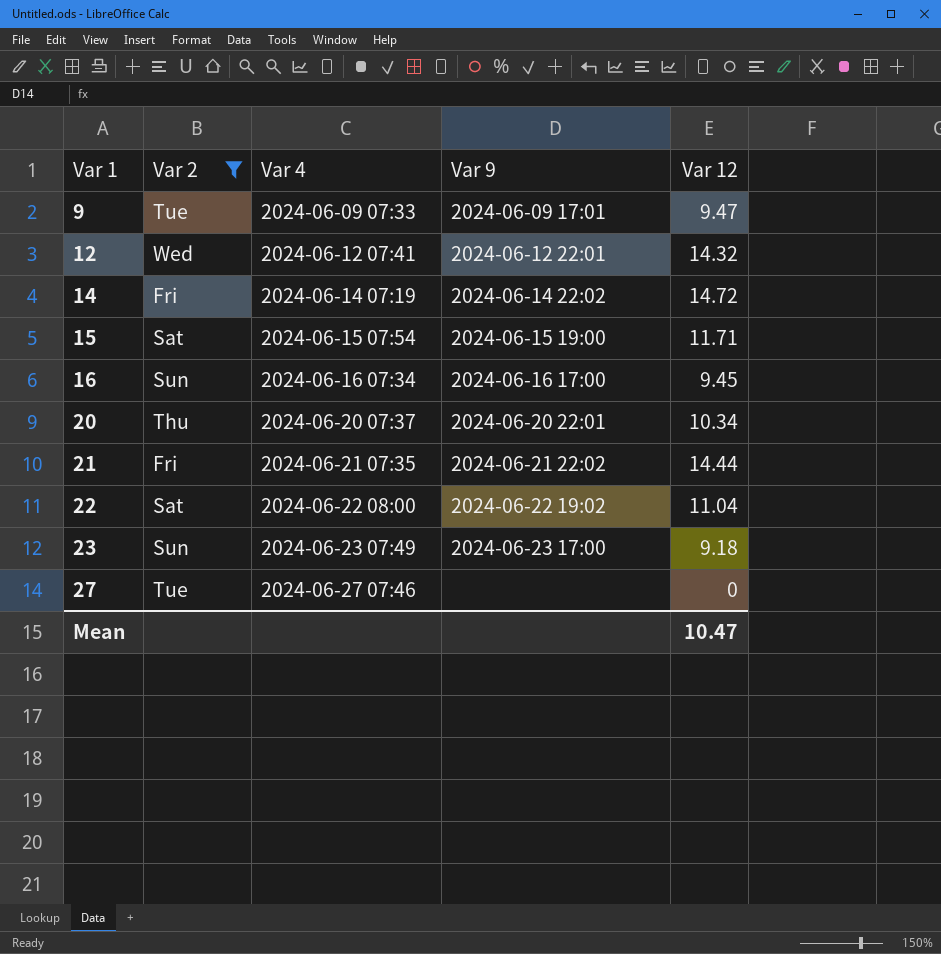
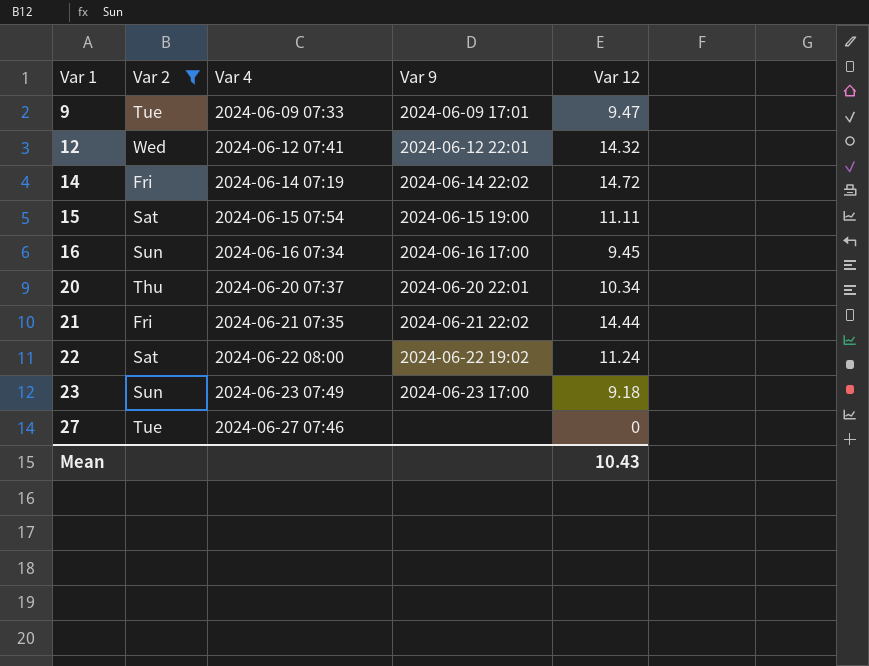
15 | Var 12: 11.71 -> 11.11
22 | Var 12: 11.04 -> 11.24
Mean | Var 12: 10.47 -> 10.43

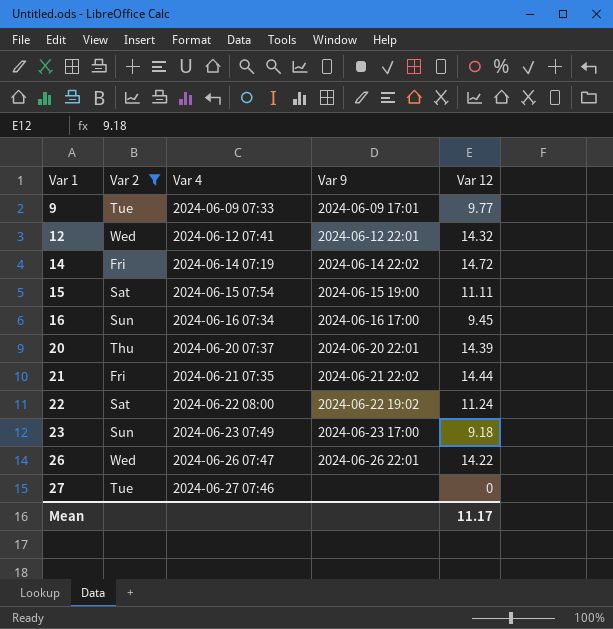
9 | Var 12: 9.47 -> 9.77
20 | Var 12: 10.34 -> 14.39
row 26: none -> Wed | 2024-06-26 07:47 | 2024-06-26 22:01 | 14.22
Mean | Var 12: 10.43 -> 11.17

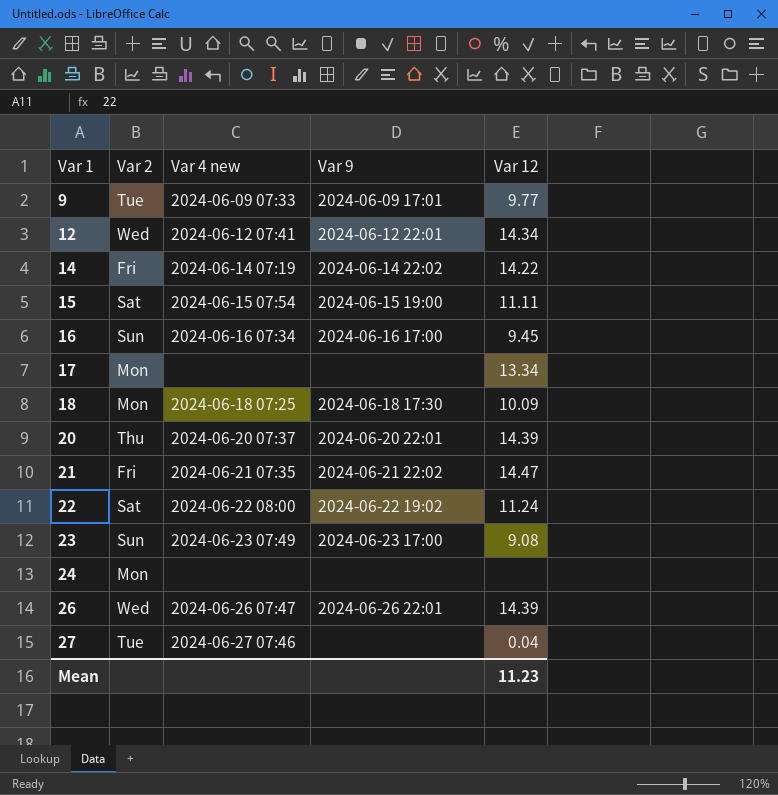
filter: Var 2 != Mon -> none
column name: Var 4 -> Var 4 new
12 | Var 12: 14.32 -> 14.34
14 | Var 12: 14.72 -> 14.22
21 | Var 12: 14.44 -> 14.47
23 | Var 12: 9.18 -> 9.08
26 | Var 12: 14.22 -> 14.39
27 | Var 12: 0 -> 0.04
Mean | Var 12: 11.17 -> 11.23

